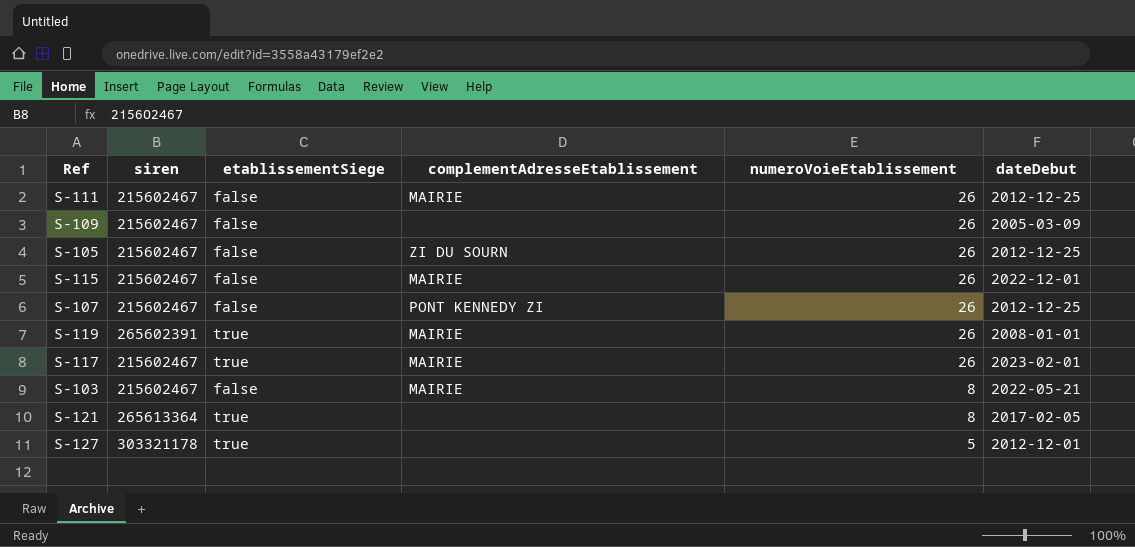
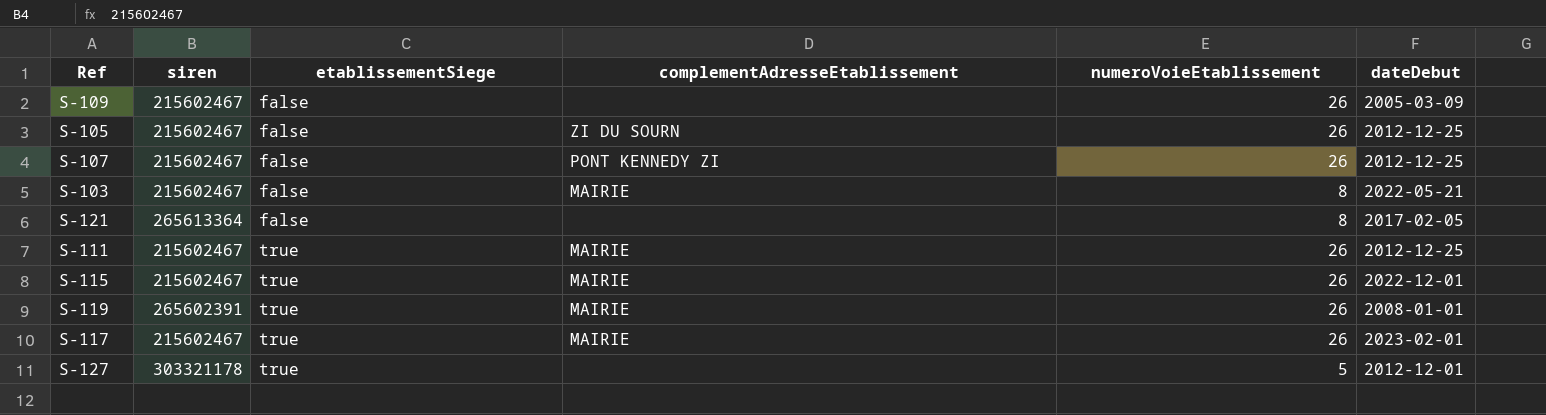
row order: numeroVoieEtablissement descending -> etablissementSiege ascending
S-121 | etablissementSiege: true -> false
S-111 | etablissementSiege: false -> true
S-115 | etablissementSiege: false -> true

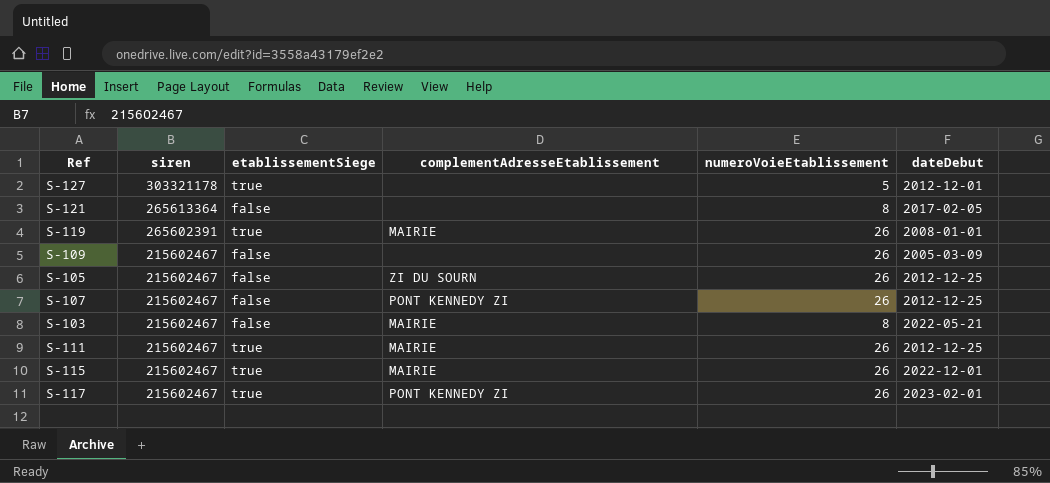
row order: etablissementSiege ascending -> siren descending
S-117 | complementAdresseEtablissement: MAIRIE -> PONT KENNEDY ZI

